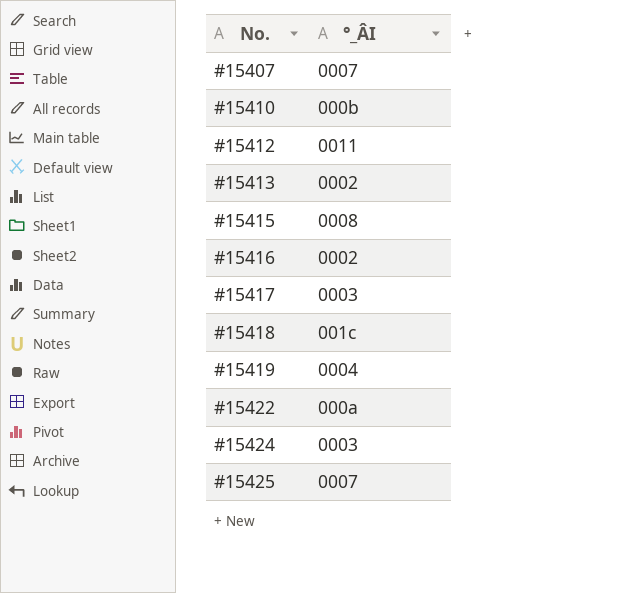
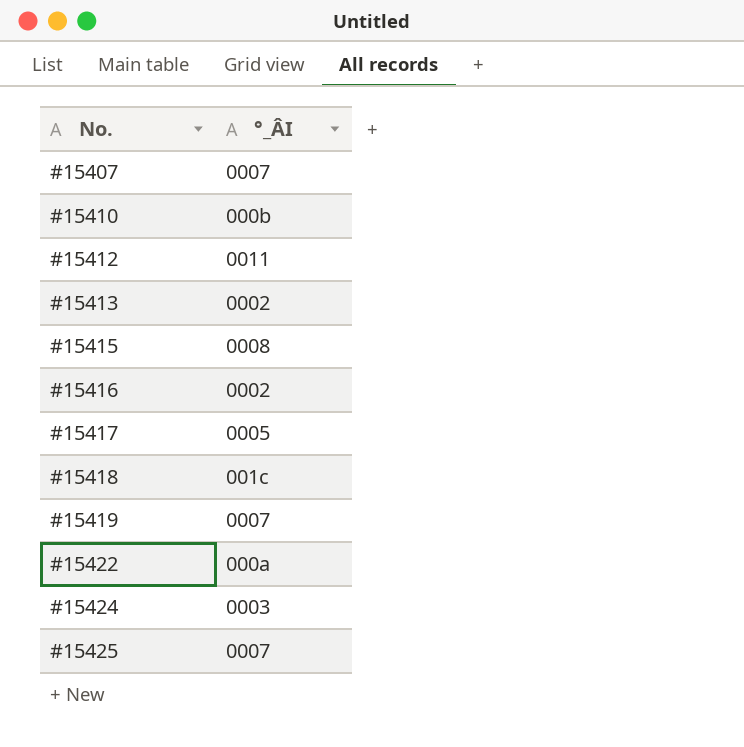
#15417 | °_ÂI: 0003 -> 0005
#15419 | °_ÂI: 0004 -> 0007

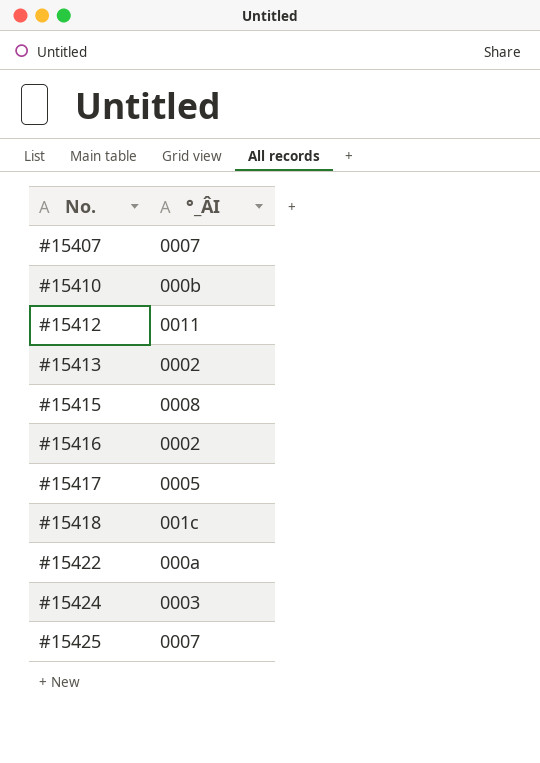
row #15419: 0007 -> none

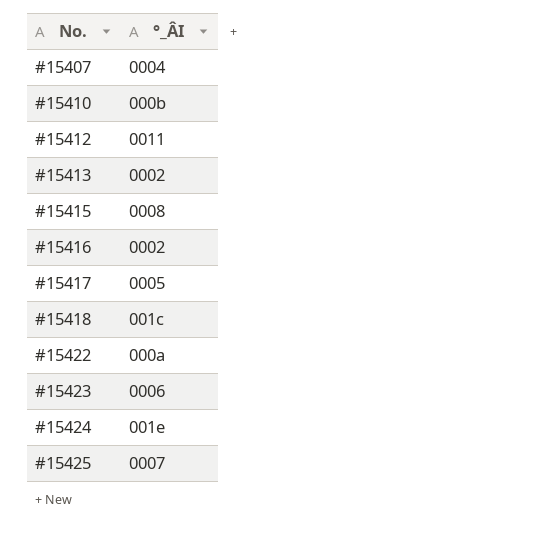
#15407 | °_ÂI: 0007 -> 0004
row #15423: none -> 0006
#15424 | °_ÂI: 0003 -> 001e

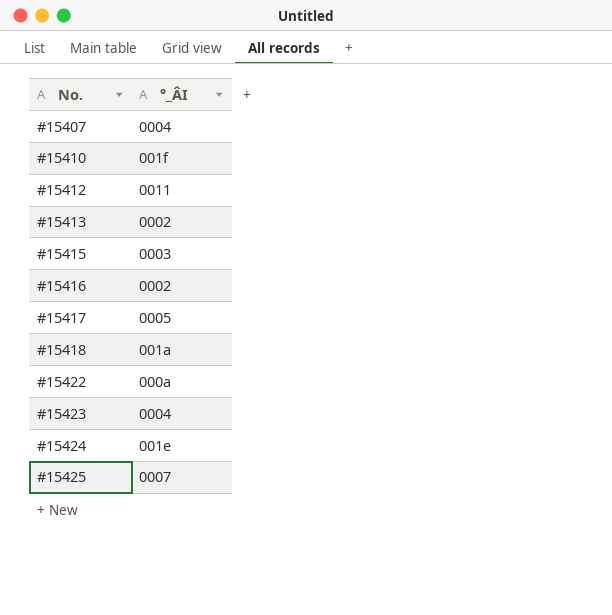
#15410 | °_ÂI: 000b -> 001f
#15415 | °_ÂI: 0008 -> 0003
#15418 | °_ÂI: 001c -> 001a
#15423 | °_ÂI: 0006 -> 0004

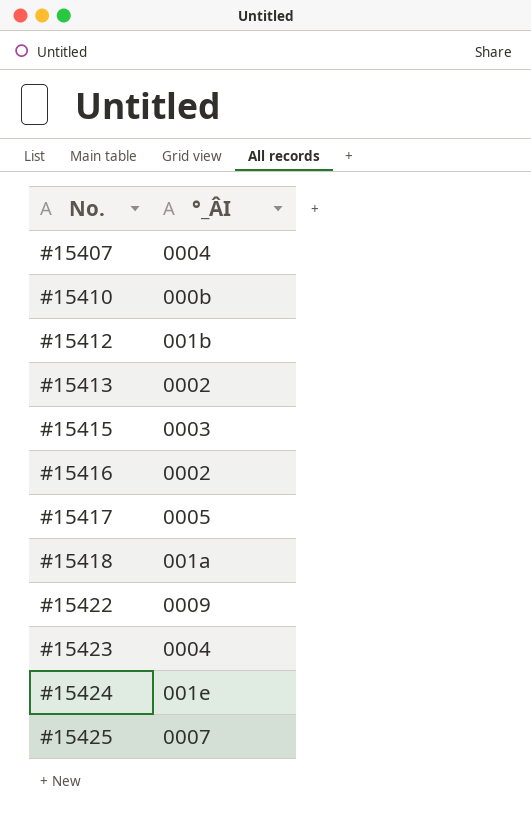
#15410 | °_ÂI: 001f -> 000b
#15412 | °_ÂI: 0011 -> 001b
#15422 | °_ÂI: 000a -> 0009

